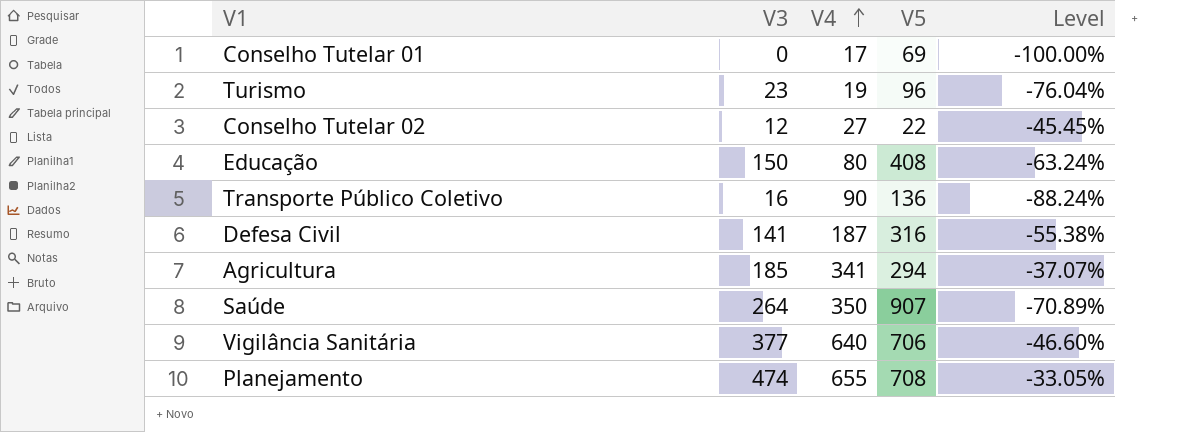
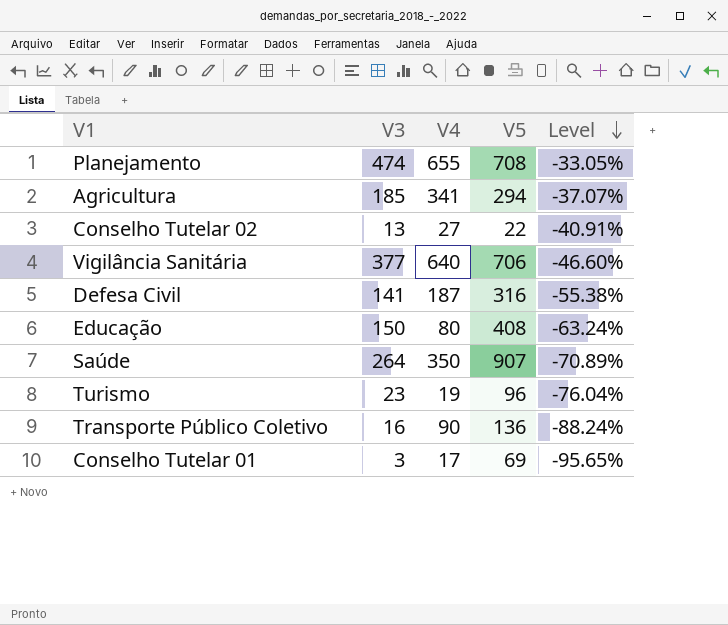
row order: V4 ascending -> Level descending
Conselho Tutelar 02 | V3: 12 -> 13
Conselho Tutelar 02 | Level: -45.45% -> -40.91%
Conselho Tutelar 01 | V3: 0 -> 3
Conselho Tutelar 01 | Level: -100.00% -> -95.65%

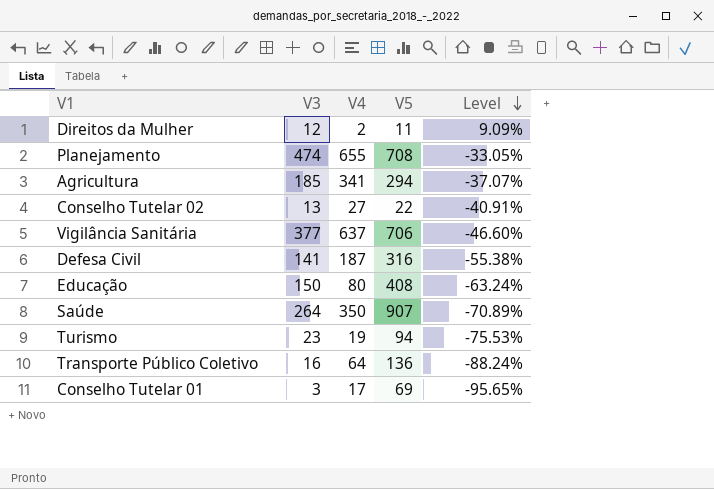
row Direitos da Mulher: none -> 12 | 2 | 11 | 9.09%
Vigilância Sanitária | V4: 640 -> 637
Turismo | V5: 96 -> 94
Turismo | Level: -76.04% -> -75.53%
Transporte Público Coletivo | V4: 90 -> 64

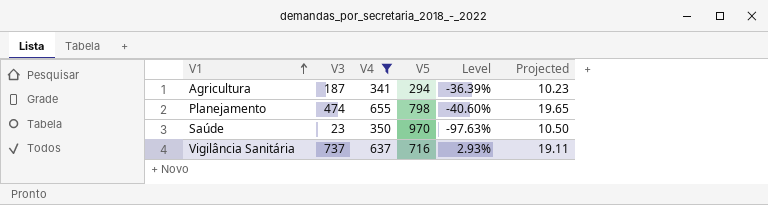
filter: none -> V4 >= 341
row order: Level descending -> V1 ascending
column Projected | formula: none -> [V4] * 0.03
Agricultura | V3: 185 -> 187
Agricultura | Level: -37.07% -> -36.39%
Planejamento | V5: 708 -> 798
Planejamento | Level: -33.05% -> -40.60%
Saúde | V3: 264 -> 23
Saúde | V5: 907 -> 970
Saúde | Level: -70.89% -> -97.63%
Vigilância Sanitária | V3: 377 -> 737
Vigilância Sanitária | V5: 706 -> 716
Vigilância Sanitária | Level: -46.60% -> 2.93%

